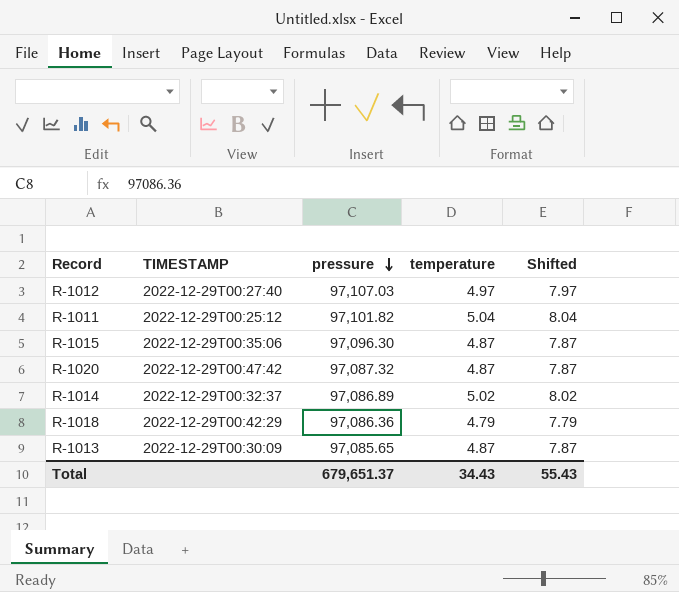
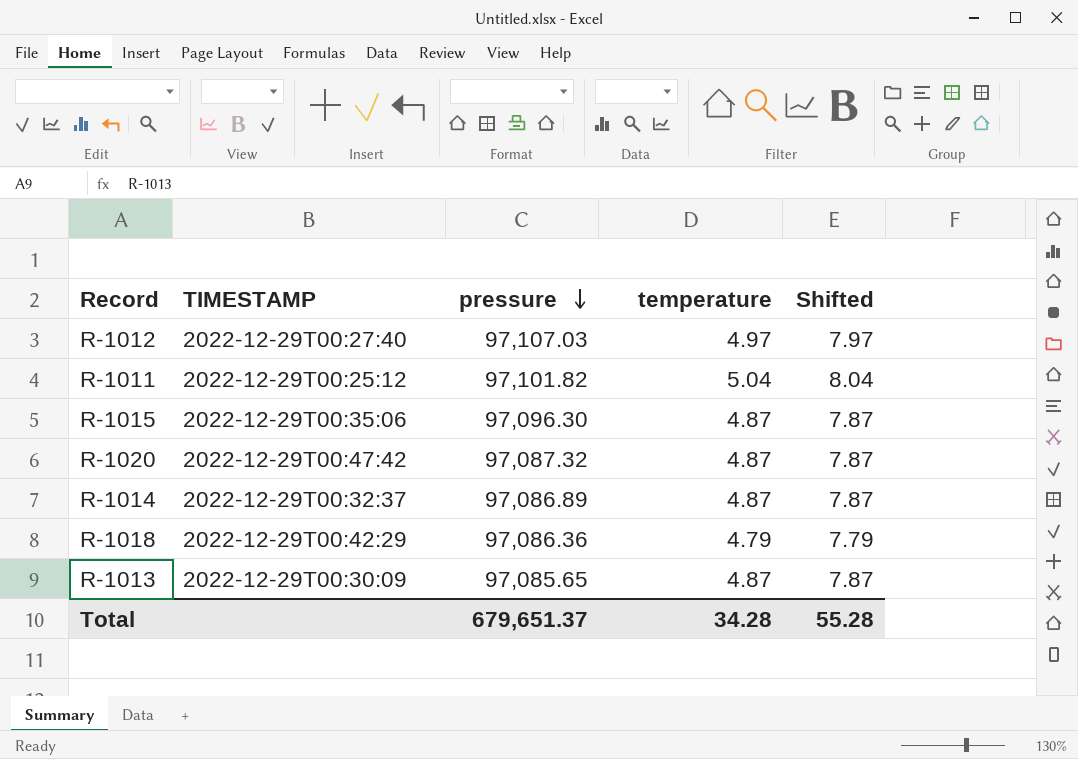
R-1014 | temperature: 5.02 -> 4.87
R-1014 | Shifted: 8.02 -> 7.87
Total | temperature: 34.43 -> 34.28
Total | Shifted: 55.43 -> 55.28

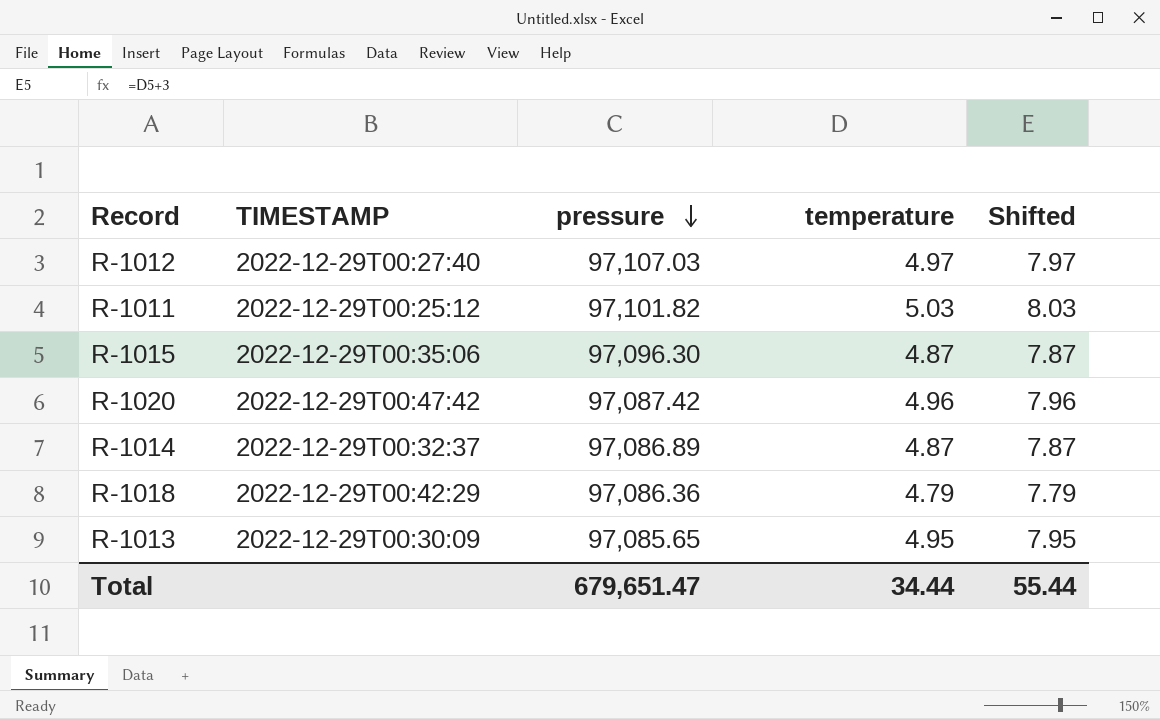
R-1011 | temperature: 5.04 -> 5.03
R-1011 | Shifted: 8.04 -> 8.03
R-1020 | pressure: 97,087.32 -> 97,087.42
R-1020 | temperature: 4.87 -> 4.96
R-1020 | Shifted: 7.87 -> 7.96
R-1013 | temperature: 4.87 -> 4.95
R-1013 | Shifted: 7.87 -> 7.95
Total | pressure: 679,651.37 -> 679,651.47
Total | temperature: 34.28 -> 34.44
Total | Shifted: 55.28 -> 55.44

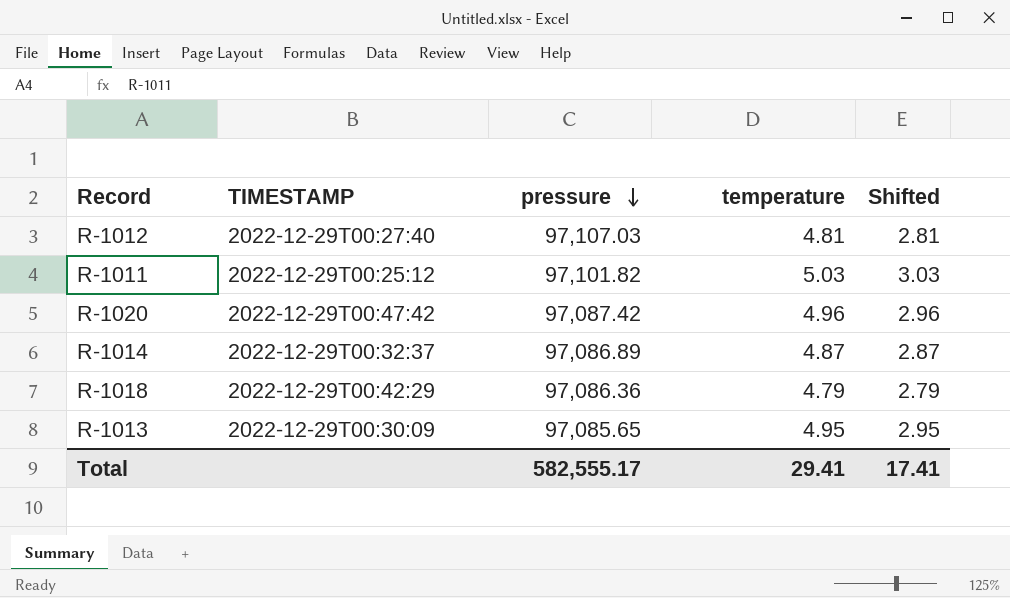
column Shifted | formula: [temperature] + 3 -> [temperature] - 2
row R-1015: 2022-12-29T00:35:06 | 97,096.30 | 4.87 | 7.87 -> none
R-1012 | temperature: 4.97 -> 4.81
Total | pressure: 679,651.47 -> 582,555.17
Total | temperature: 34.44 -> 29.41
Total | Shifted: 55.44 -> 17.41

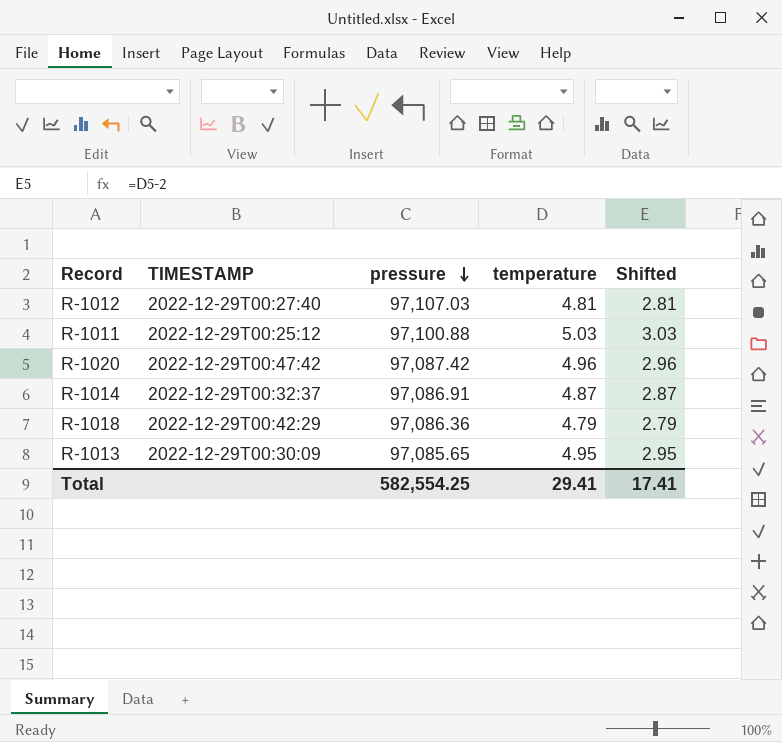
R-1011 | pressure: 97,101.82 -> 97,100.88
R-1014 | pressure: 97,086.89 -> 97,086.91
Total | pressure: 582,555.17 -> 582,554.25

